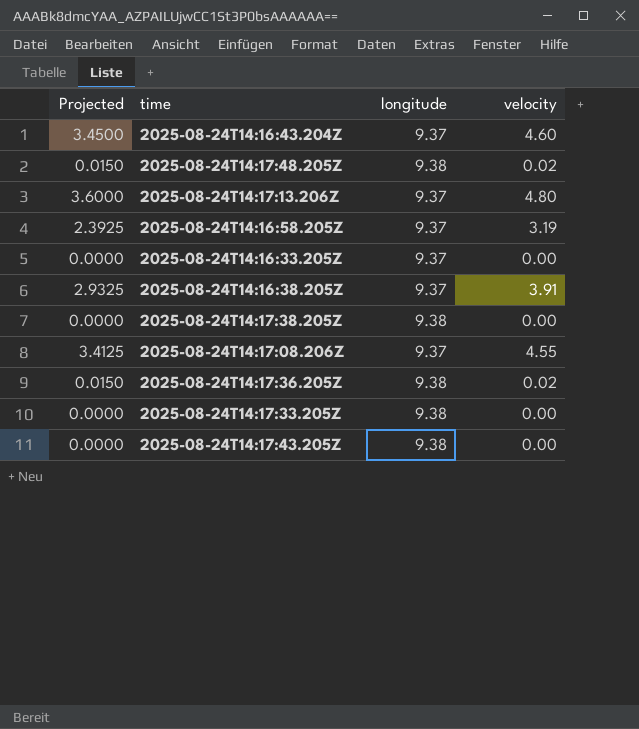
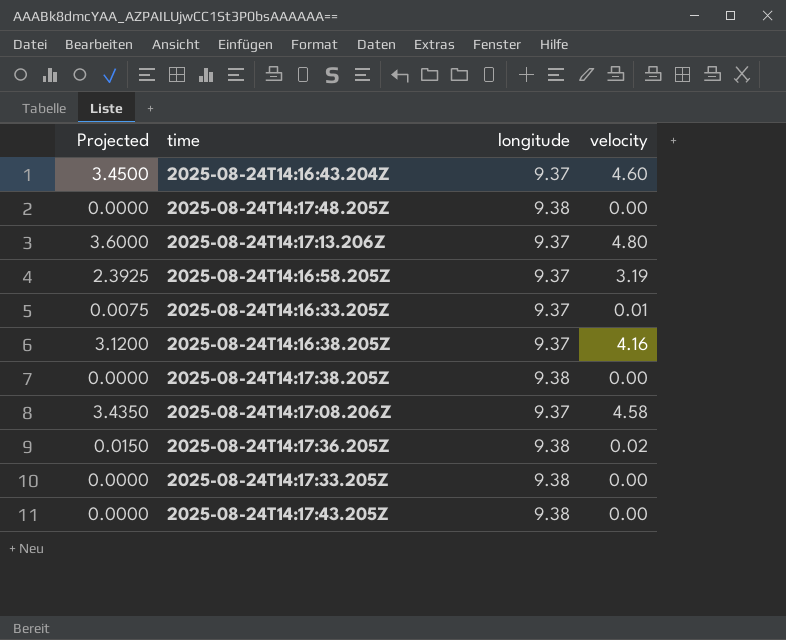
2025-08-24T14:17:48.205Z | Projected: 0.0150 -> 0.0000
2025-08-24T14:17:48.205Z | velocity: 0.02 -> 0.00
2025-08-24T14:16:33.205Z | Projected: 0.0000 -> 0.0075
2025-08-24T14:16:33.205Z | velocity: 0.00 -> 0.01
2025-08-24T14:16:38.205Z | Projected: 2.9325 -> 3.1200
2025-08-24T14:16:38.205Z | velocity: 3.91 -> 4.16
2025-08-24T14:17:08.206Z | Projected: 3.4125 -> 3.4350
2025-08-24T14:17:08.206Z | velocity: 4.55 -> 4.58

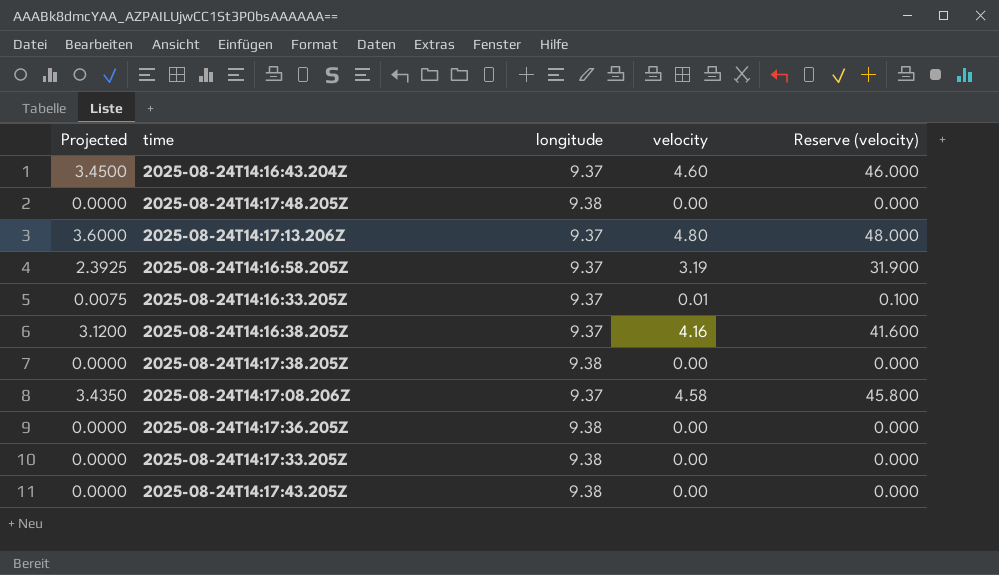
column Reserve (velocity) | formula: none -> [velocity] * 10
2025-08-24T14:17:36.205Z | Projected: 0.0150 -> 0.0000
2025-08-24T14:17:36.205Z | velocity: 0.02 -> 0.00

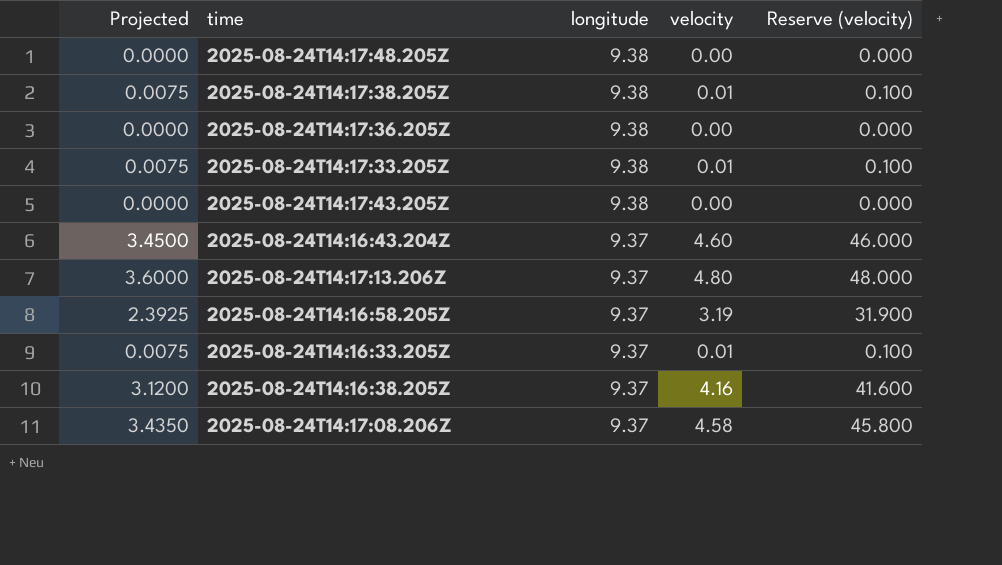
row order: none -> longitude descending
2025-08-24T14:17:38.205Z | Projected: 0.0000 -> 0.0075
2025-08-24T14:17:38.205Z | velocity: 0.00 -> 0.01
2025-08-24T14:17:38.205Z | Reserve (velocity): 0.000 -> 0.100
2025-08-24T14:17:33.205Z | Projected: 0.0000 -> 0.0075
2025-08-24T14:17:33.205Z | velocity: 0.00 -> 0.01
2025-08-24T14:17:33.205Z | Reserve (velocity): 0.000 -> 0.100

